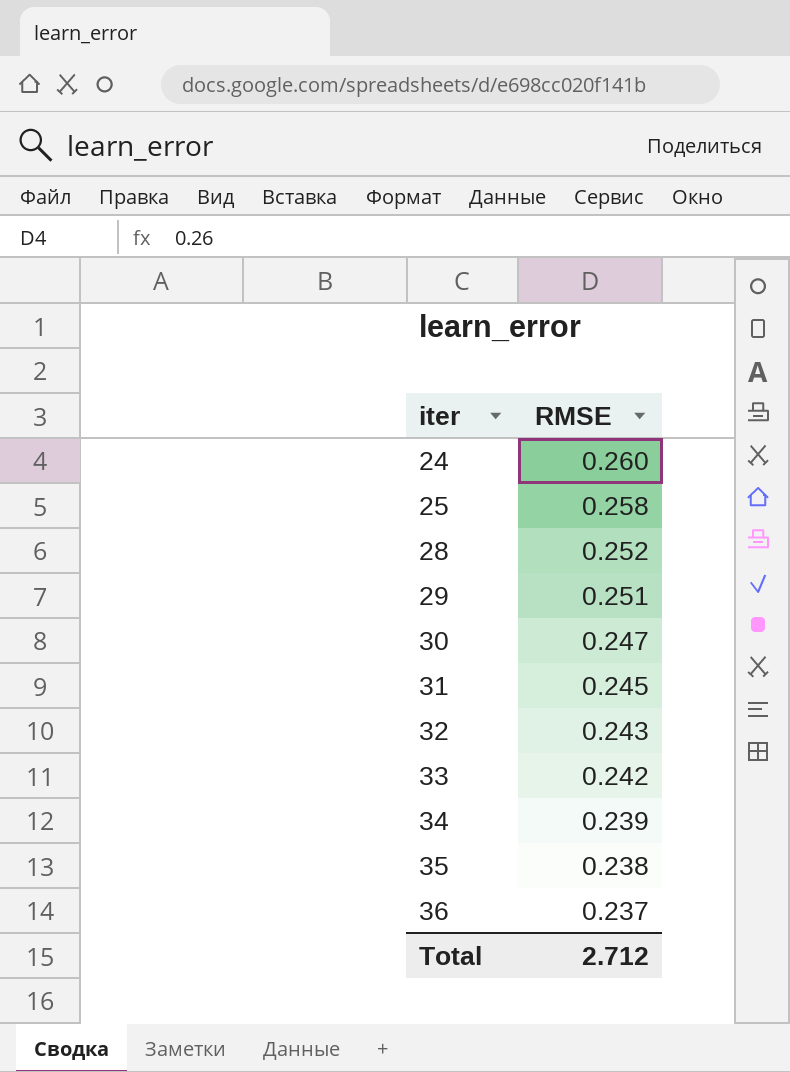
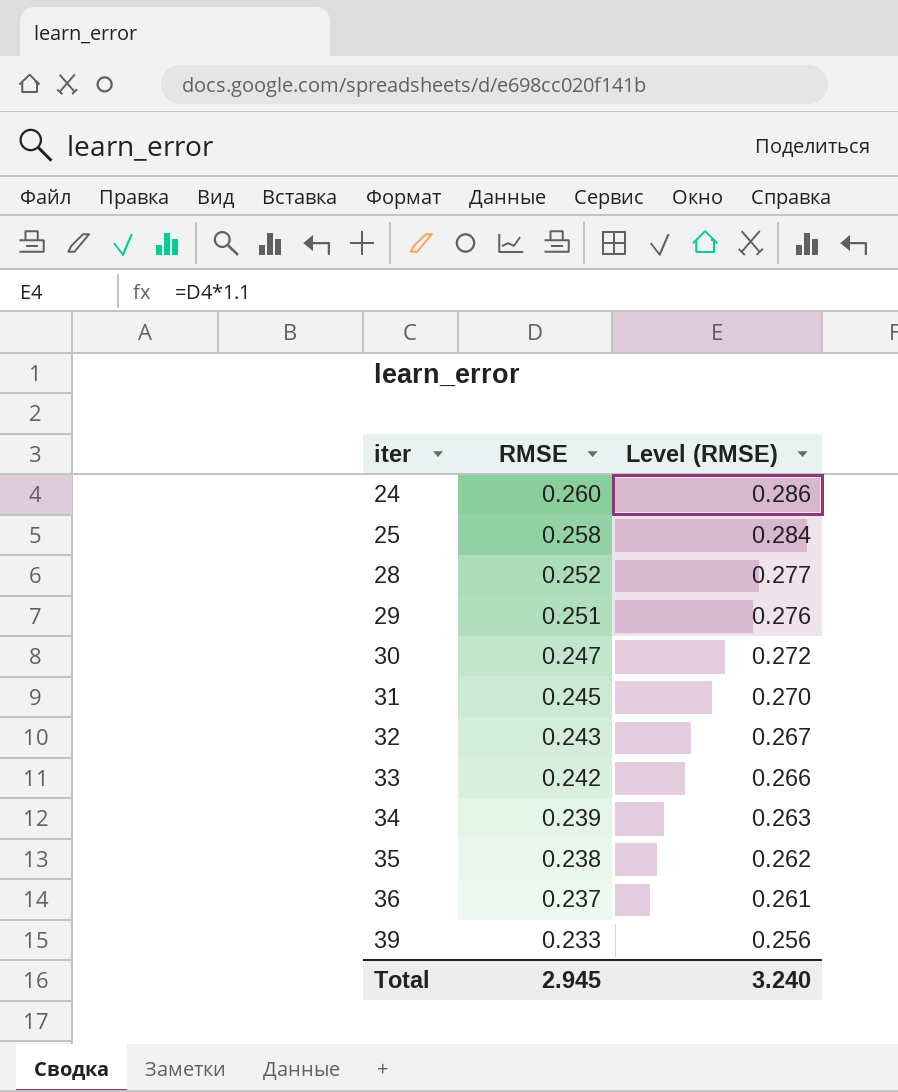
column Level (RMSE) | formula: none -> [RMSE] * 1.1
row 39: none -> 0.233 | 0.256
Total | RMSE: 2.712 -> 2.945

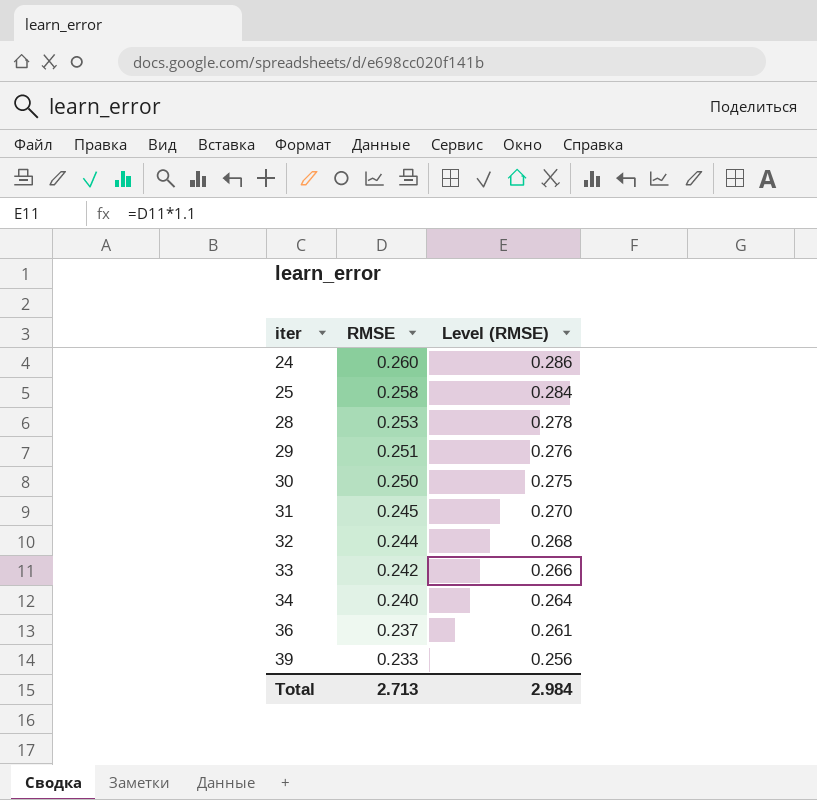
row 35: 0.238 | 0.262 -> none
28 | RMSE: 0.252 -> 0.253
28 | Level (RMSE): 0.277 -> 0.278
30 | RMSE: 0.247 -> 0.250
30 | Level (RMSE): 0.272 -> 0.275
32 | RMSE: 0.243 -> 0.244
32 | Level (RMSE): 0.267 -> 0.268
34 | RMSE: 0.239 -> 0.240
34 | Level (RMSE): 0.263 -> 0.264
Total | RMSE: 2.945 -> 2.713
Total | Level (RMSE): 3.240 -> 2.984

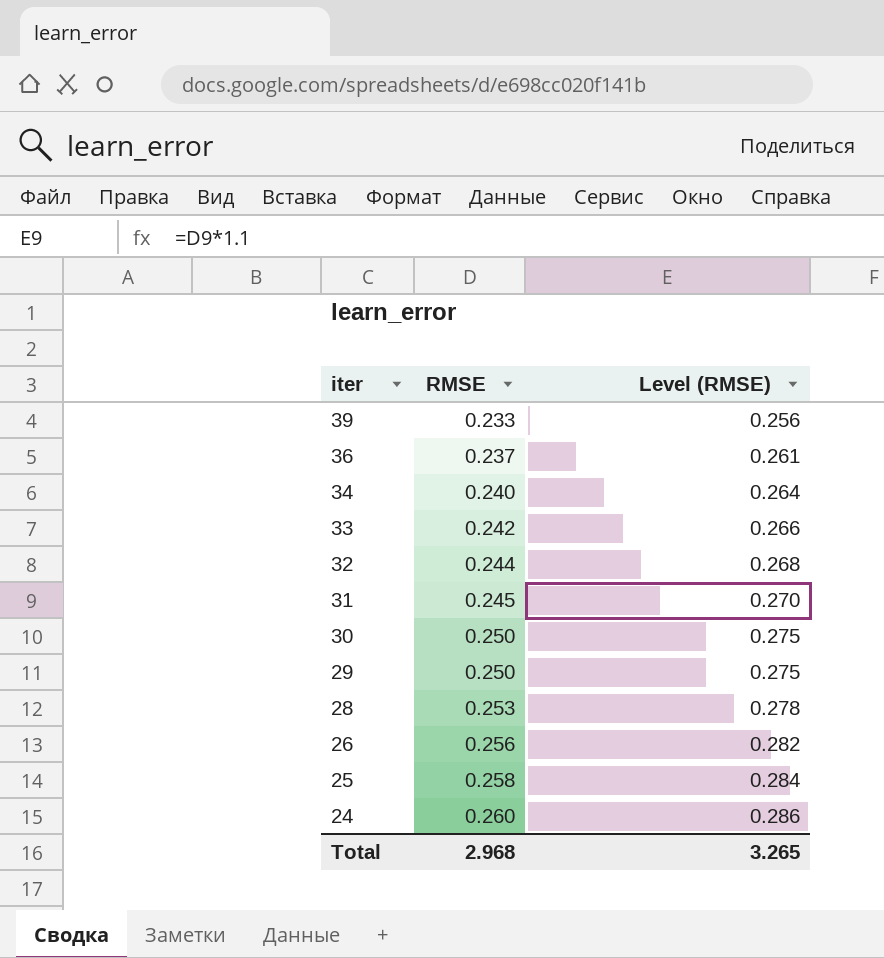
row order: iter ascending -> iter descending
29 | RMSE: 0.251 -> 0.250
29 | Level (RMSE): 0.276 -> 0.275
row 26: none -> 0.256 | 0.282
Total | RMSE: 2.713 -> 2.968
Total | Level (RMSE): 2.984 -> 3.265

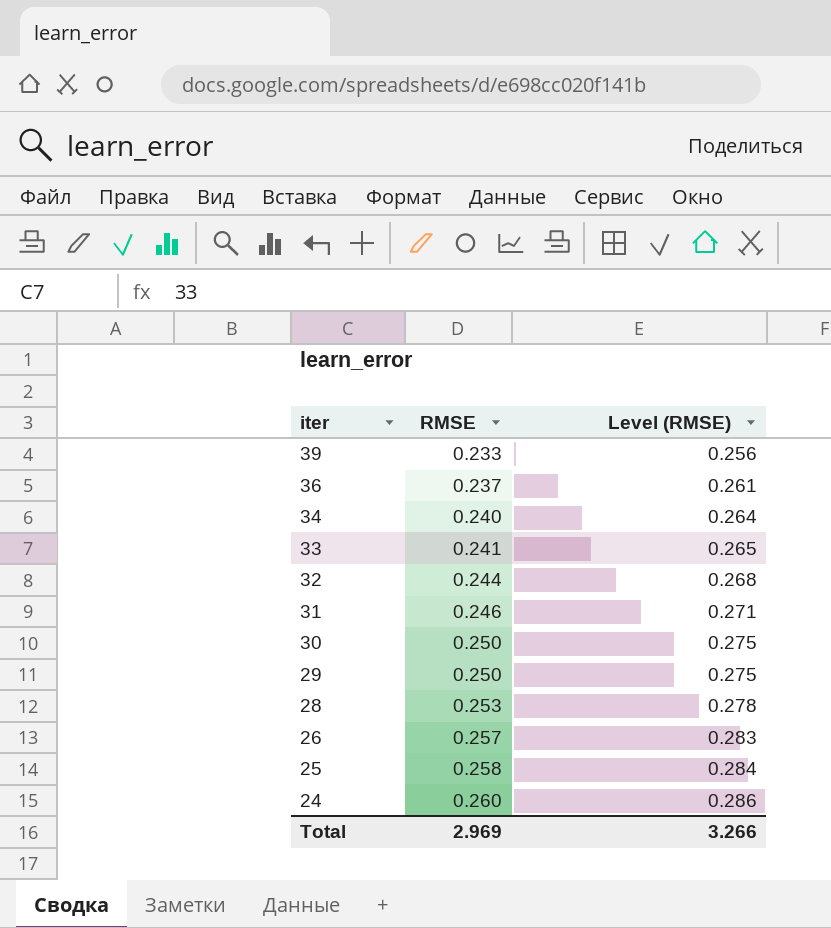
33 | RMSE: 0.242 -> 0.241
33 | Level (RMSE): 0.266 -> 0.265
31 | RMSE: 0.245 -> 0.246
31 | Level (RMSE): 0.270 -> 0.271
26 | RMSE: 0.256 -> 0.257
26 | Level (RMSE): 0.282 -> 0.283
Total | RMSE: 2.968 -> 2.969
Total | Level (RMSE): 3.265 -> 3.266

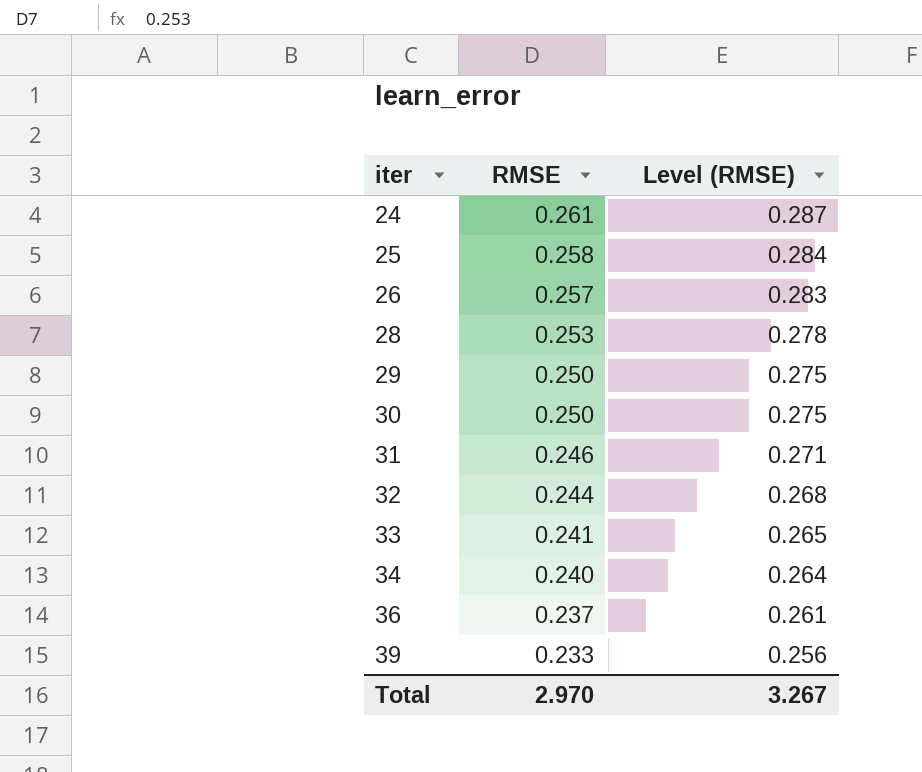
row order: iter descending -> iter ascending
24 | RMSE: 0.260 -> 0.261
24 | Level (RMSE): 0.286 -> 0.287
Total | RMSE: 2.969 -> 2.970
Total | Level (RMSE): 3.266 -> 3.267

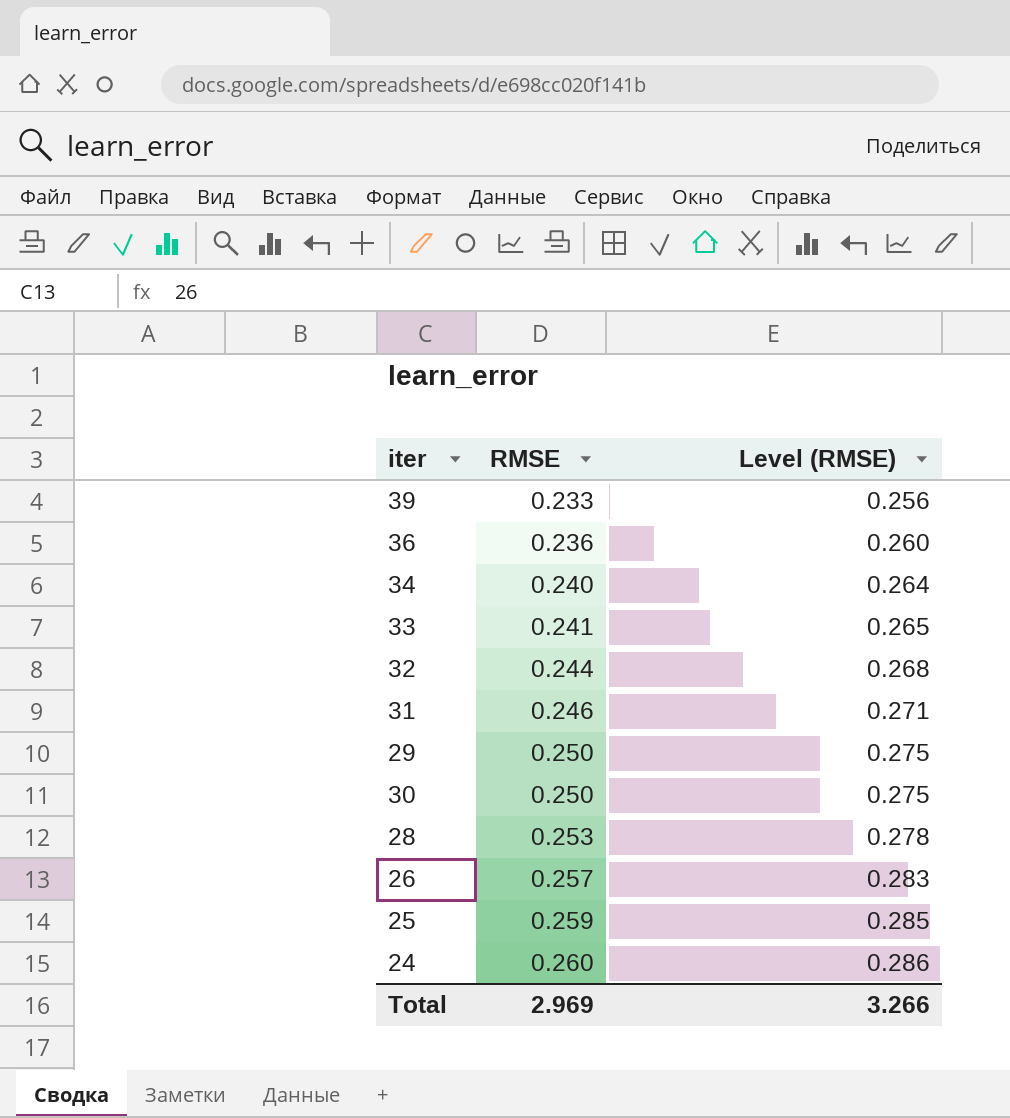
row order: iter ascending -> RMSE ascending
36 | RMSE: 0.237 -> 0.236
36 | Level (RMSE): 0.261 -> 0.260
25 | RMSE: 0.258 -> 0.259
25 | Level (RMSE): 0.284 -> 0.285
24 | RMSE: 0.261 -> 0.260
24 | Level (RMSE): 0.287 -> 0.286
Total | RMSE: 2.970 -> 2.969
Total | Level (RMSE): 3.267 -> 3.266

